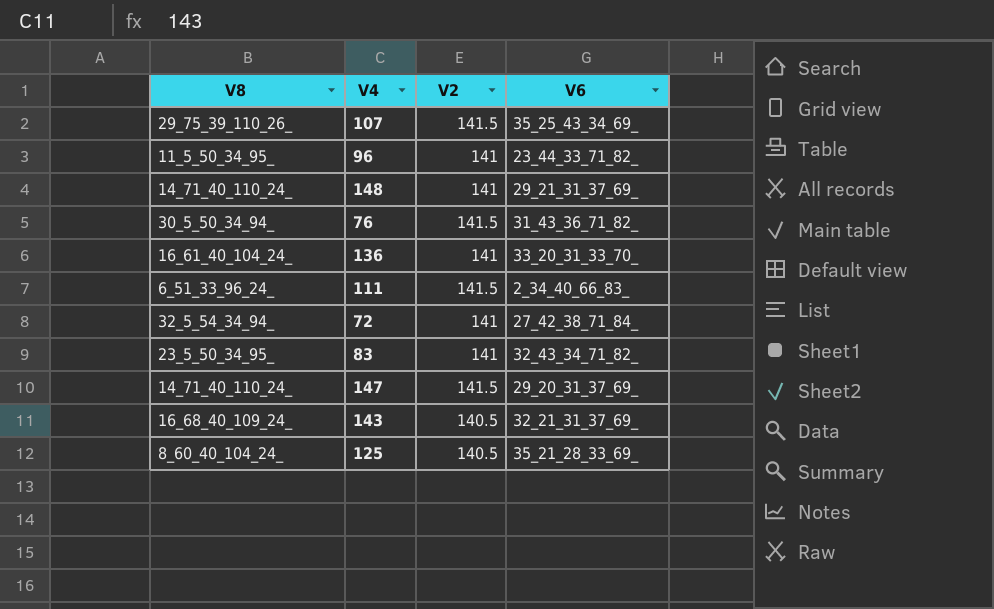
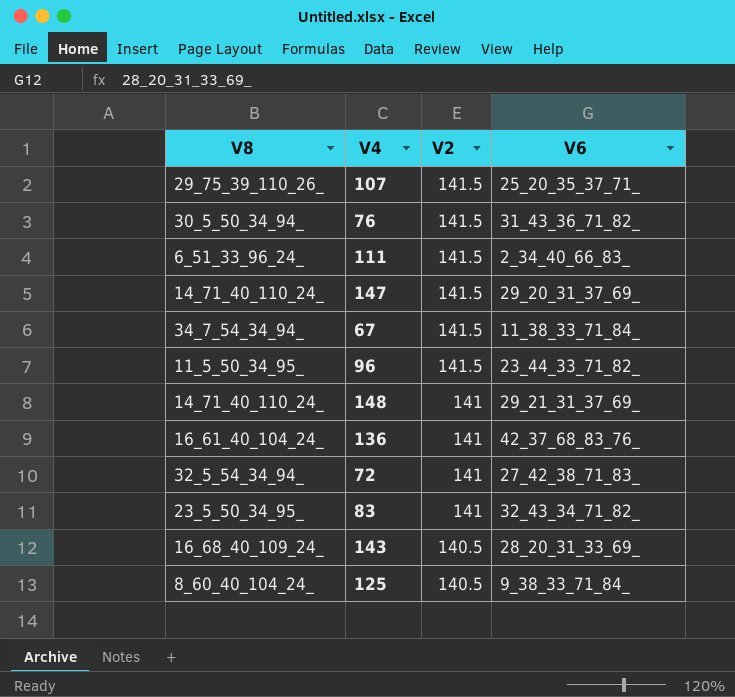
row order: none -> V2 descending
107 | V6: 35_25_43_34_69_ -> 25_20_35_37_71_
row 67: none -> 34_7_54_34_94_ | 141.5 | 11_38_33_71_84_
96 | V2: 141 -> 141.5
136 | V6: 33_20_31_33_70_ -> 42_37_68_83_76_
72 | V6: 27_42_38_71_84_ -> 27_42_38_71_83_
143 | V6: 32_21_31_37_69_ -> 28_20_31_33_69_
125 | V6: 35_21_28_33_69_ -> 9_38_33_71_84_

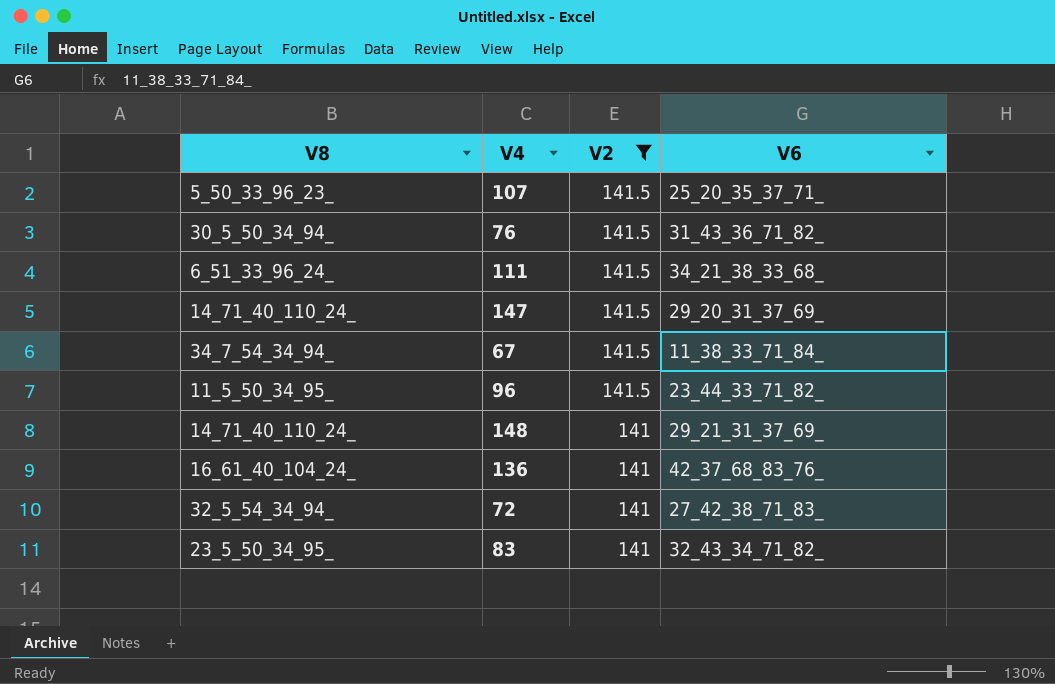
filter: none -> V2 != 140.5
107 | V8: 29_75_39_110_26_ -> 5_50_33_96_23_
111 | V6: 2_34_40_66_83_ -> 34_21_38_33_68_

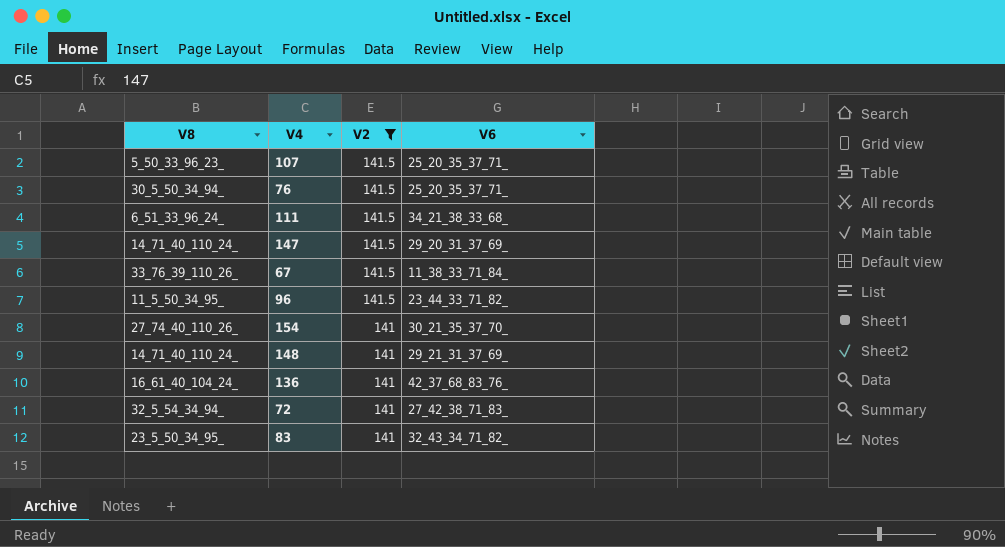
76 | V6: 31_43_36_71_82_ -> 25_20_35_37_71_
67 | V8: 34_7_54_34_94_ -> 33_76_39_110_26_
row 154: none -> 27_74_40_110_26_ | 141 | 30_21_35_37_70_

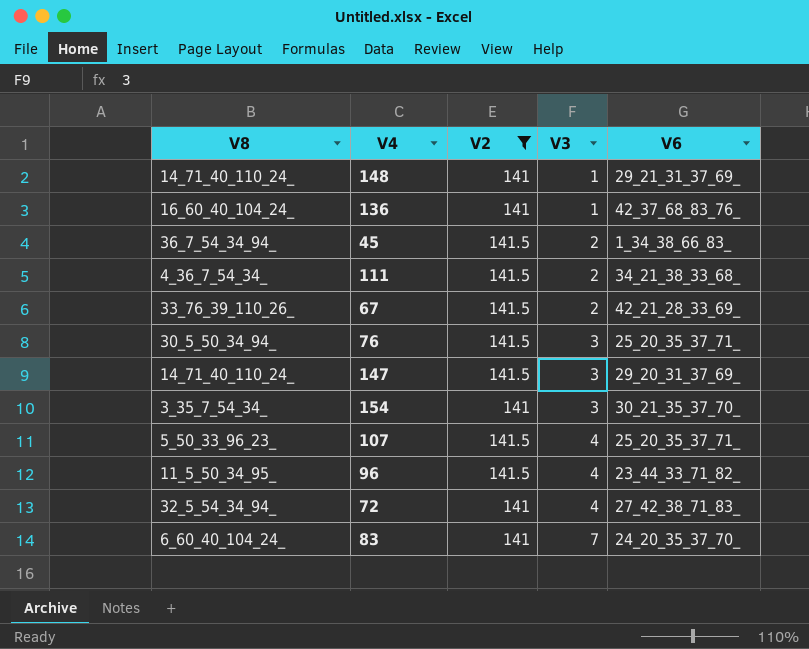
row order: V2 descending -> V3 ascending
column V3 | position: none -> 4
136 | V8: 16_61_40_104_24_ -> 16_60_40_104_24_
row 45: none -> 36_7_54_34_94_ | 141.5 | 2 | 1_34_38_66_83_
111 | V8: 6_51_33_96_24_ -> 4_36_7_54_34_
67 | V6: 11_38_33_71_84_ -> 42_21_28_33_69_
154 | V8: 27_74_40_110_26_ -> 3_35_7_54_34_
83 | V8: 23_5_50_34_95_ -> 6_60_40_104_24_
83 | V6: 32_43_34_71_82_ -> 24_20_35_37_70_

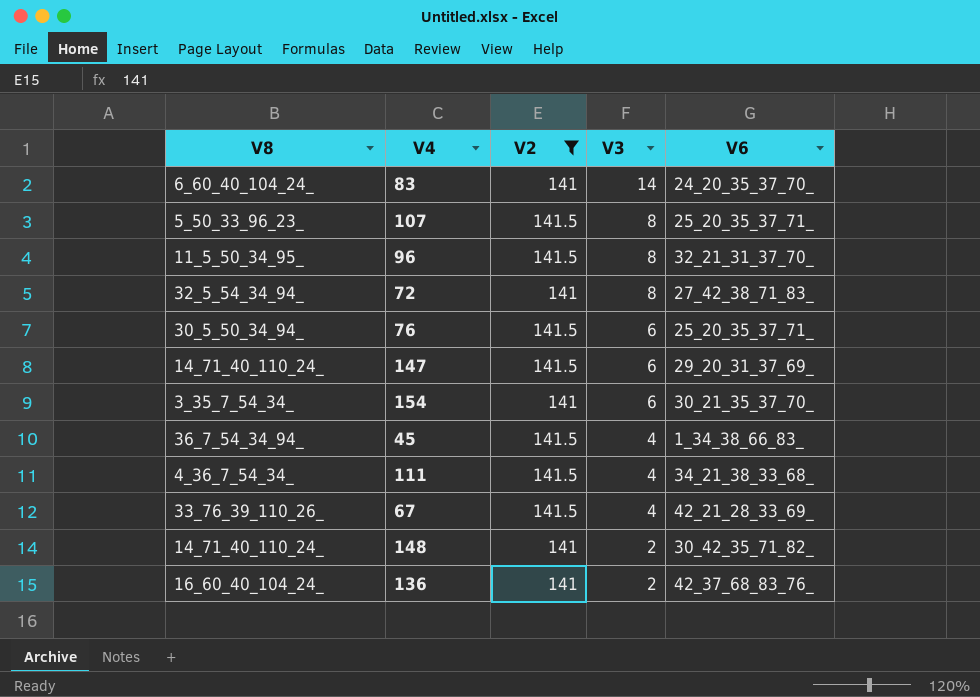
row order: V3 ascending -> V3 descending
83 | V3: 7 -> 14
107 | V3: 4 -> 8
96 | V3: 4 -> 8
96 | V6: 23_44_33_71_82_ -> 32_21_31_37_70_
72 | V3: 4 -> 8
76 | V3: 3 -> 6
147 | V3: 3 -> 6
154 | V3: 3 -> 6
45 | V3: 2 -> 4
111 | V3: 2 -> 4
67 | V3: 2 -> 4
148 | V3: 1 -> 2
148 | V6: 29_21_31_37_69_ -> 30_42_35_71_82_
136 | V3: 1 -> 2

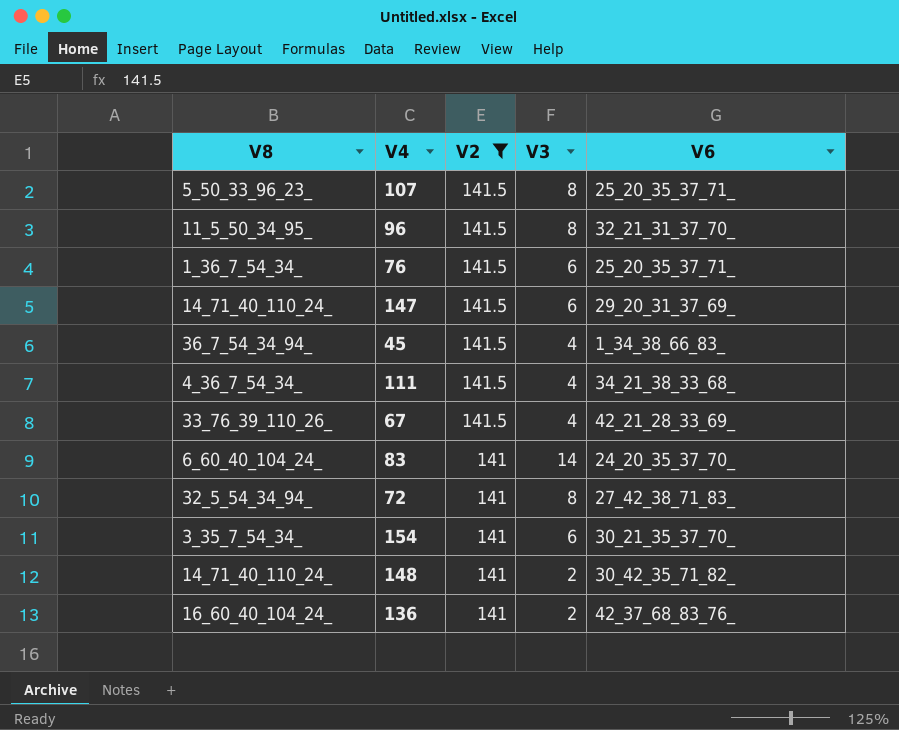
row order: V3 descending -> V2 descending
76 | V8: 30_5_50_34_94_ -> 1_36_7_54_34_

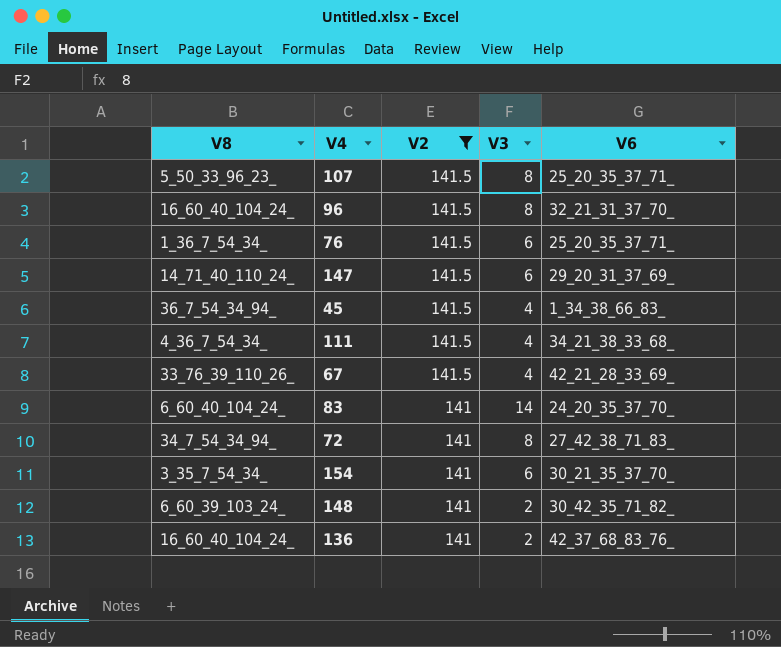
96 | V8: 11_5_50_34_95_ -> 16_60_40_104_24_
72 | V8: 32_5_54_34_94_ -> 34_7_54_34_94_
148 | V8: 14_71_40_110_24_ -> 6_60_39_103_24_

